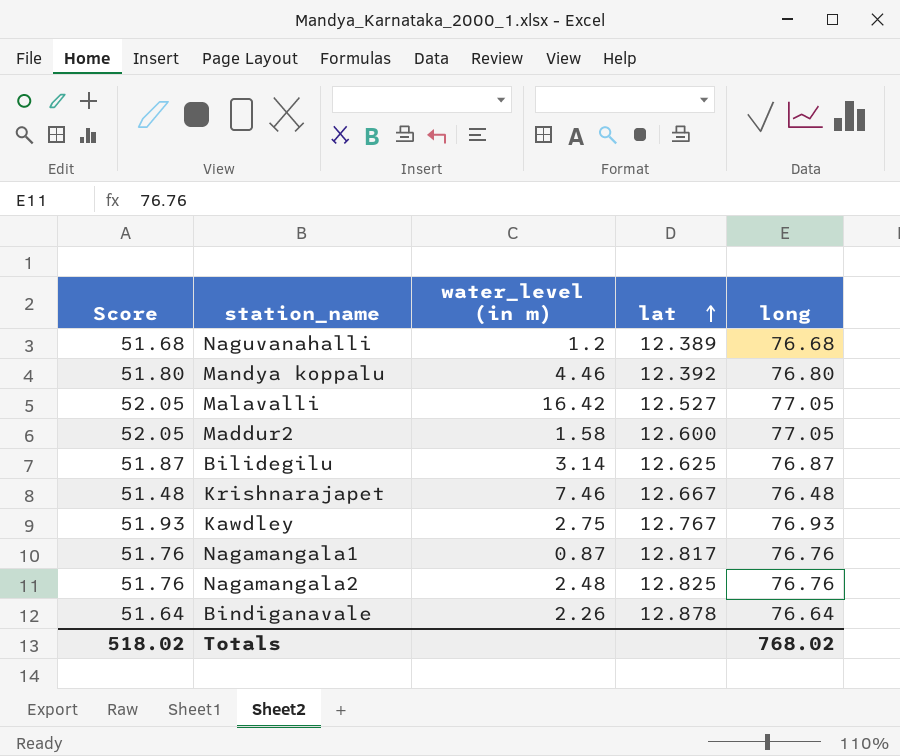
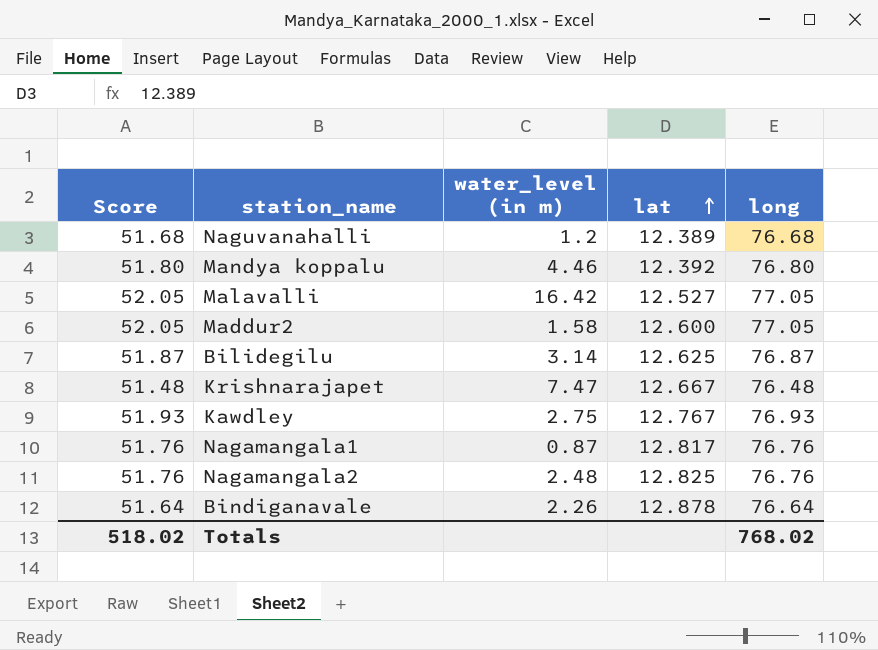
Krishnarajapet | water_level (in m): 7.46 -> 7.47

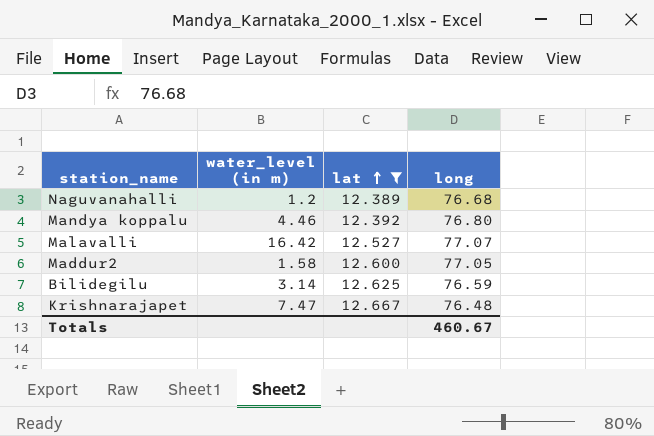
filter: none -> lat <= 12.667
column Score | formula: [long] - 25 -> none
Malavalli | long: 77.05 -> 77.07
Bilidegilu | long: 76.87 -> 76.59
Totals | long: 768.02 -> 460.67

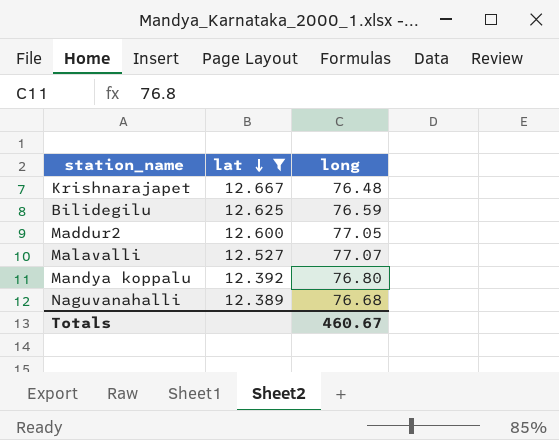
row order: lat ascending -> lat descending
column water_level (in m) | position: 2 -> none

